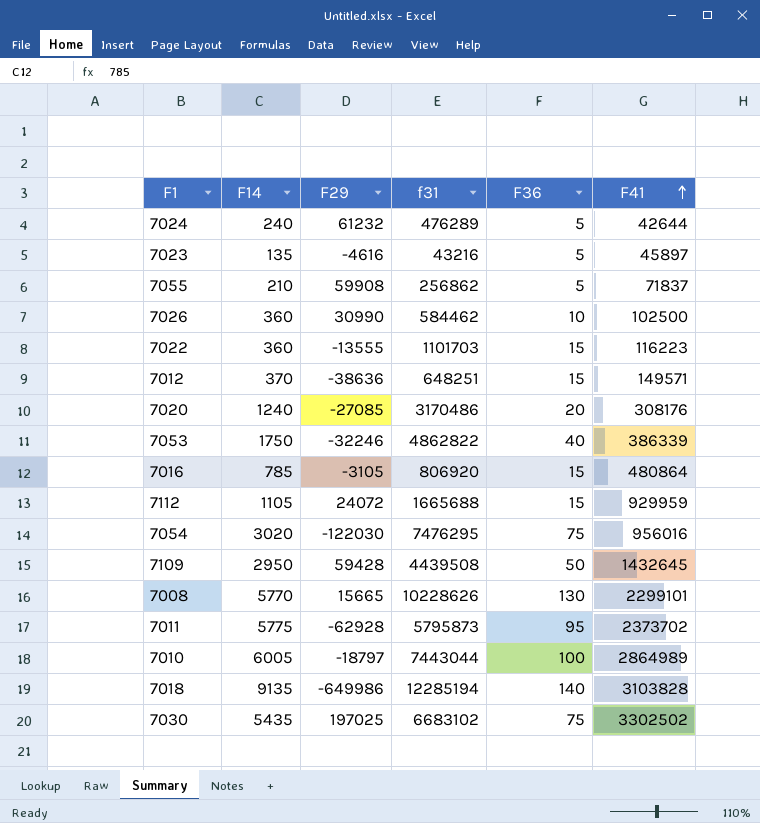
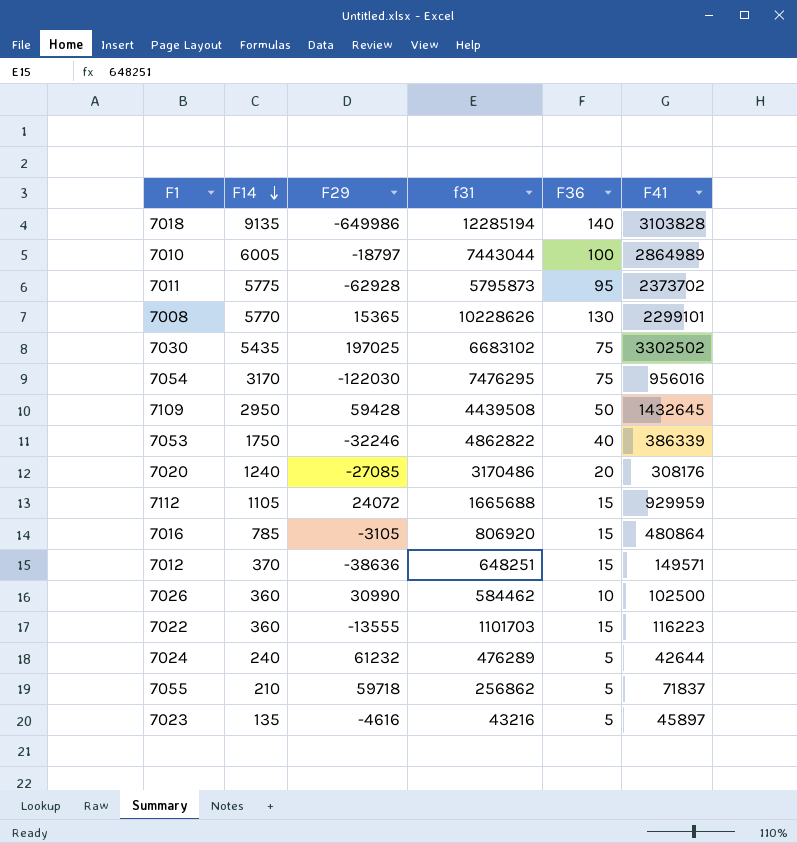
row order: F41 ascending -> F14 descending
7008 | F29: 15665 -> 15365
7054 | F14: 3020 -> 3170
7055 | F29: 59908 -> 59718

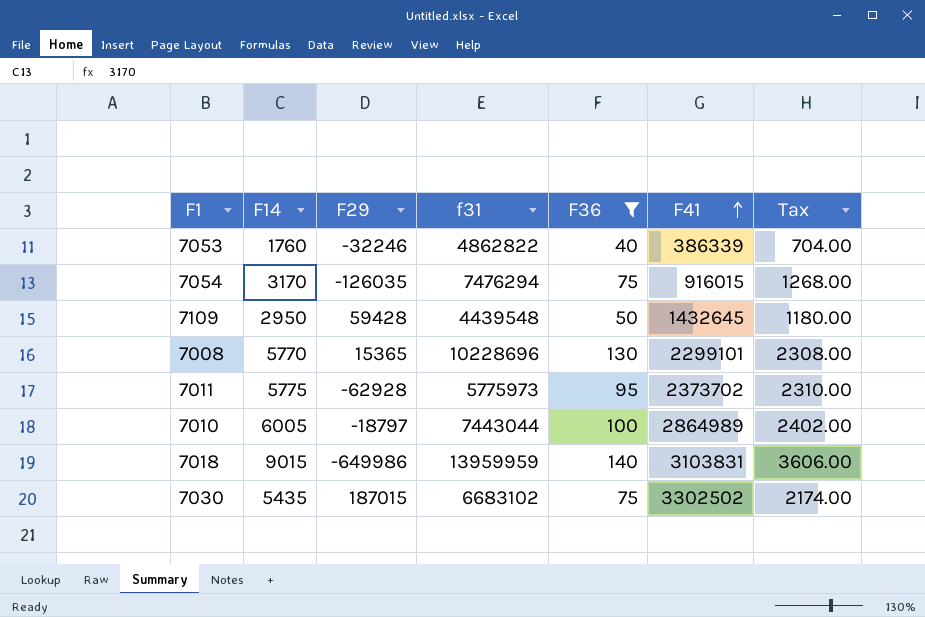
filter: none -> F36 >= 40
row order: F14 descending -> F41 ascending
column Tax | formula: none -> [F14] * 0.4
7053 | F14: 1750 -> 1760
7054 | F29: -122030 -> -126035
7054 | f31: 7476295 -> 7476294
7054 | F41: 956016 -> 916015
7109 | f31: 4439508 -> 4439548
7008 | f31: 10228626 -> 10228696
7011 | f31: 5795873 -> 5775973
7018 | F14: 9135 -> 9015
7018 | f31: 12285194 -> 13959959
7018 | F41: 3103828 -> 3103831
7030 | F29: 197025 -> 187015

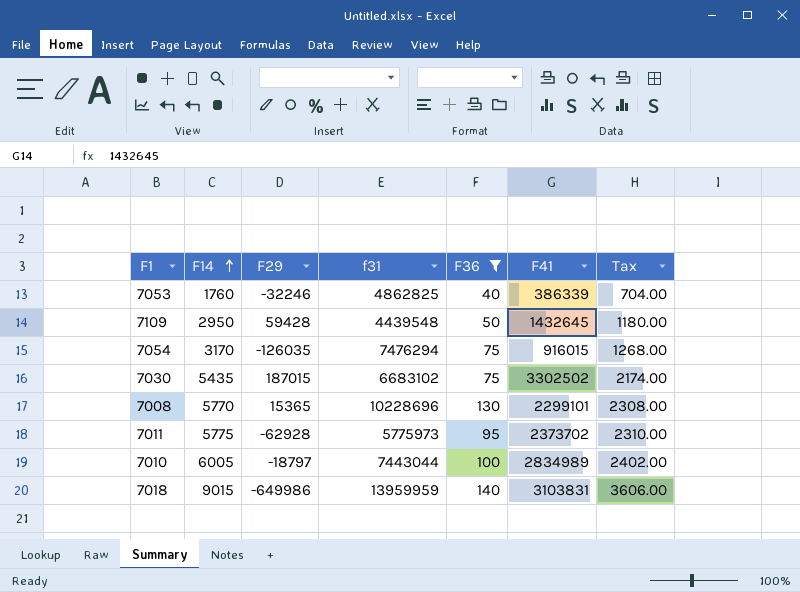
row order: F41 ascending -> F14 ascending
7053 | f31: 4862822 -> 4862825
7010 | F41: 2864989 -> 2834989

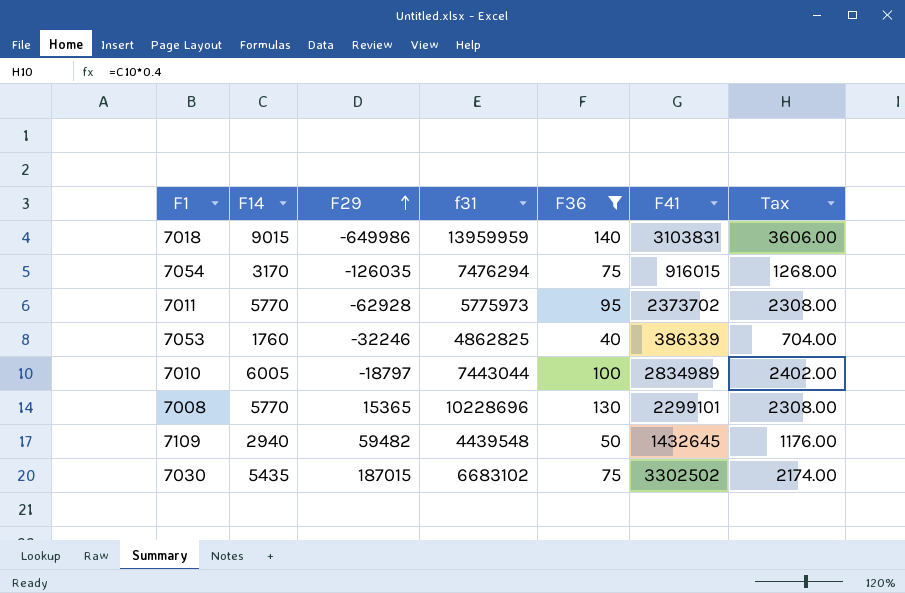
row order: F14 ascending -> F29 ascending
7011 | F14: 5775 -> 5770
7011 | Tax: 2310.00 -> 2308.00
7109 | F14: 2950 -> 2940
7109 | F29: 59428 -> 59482
7109 | Tax: 1180.00 -> 1176.00

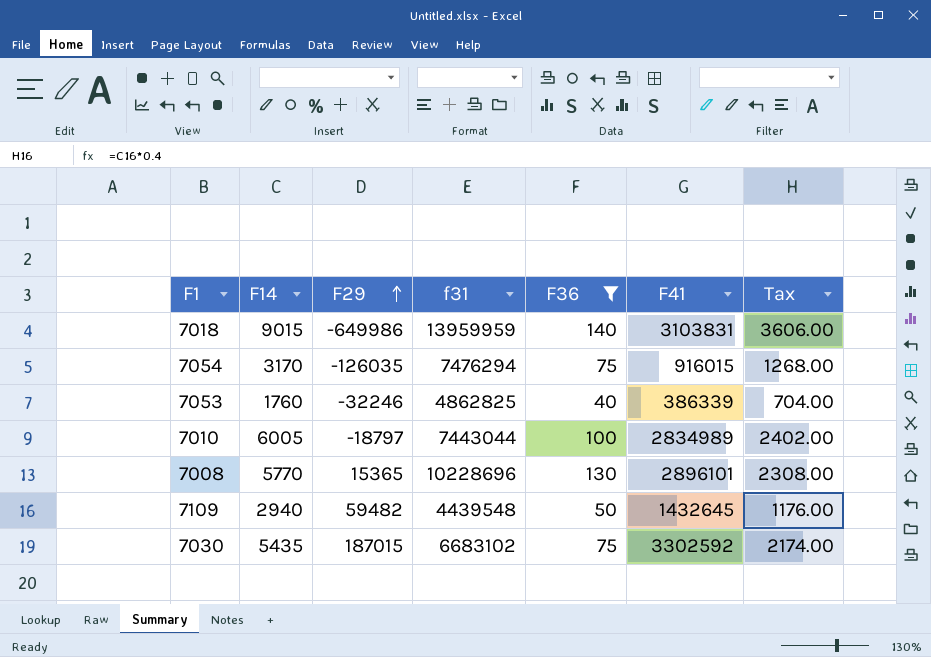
row 7011: 5770 | -62928 | 5775973 | 95 | 2373702 | 2308.00 -> none
7008 | F41: 2299101 -> 2896101
7030 | F41: 3302502 -> 3302592

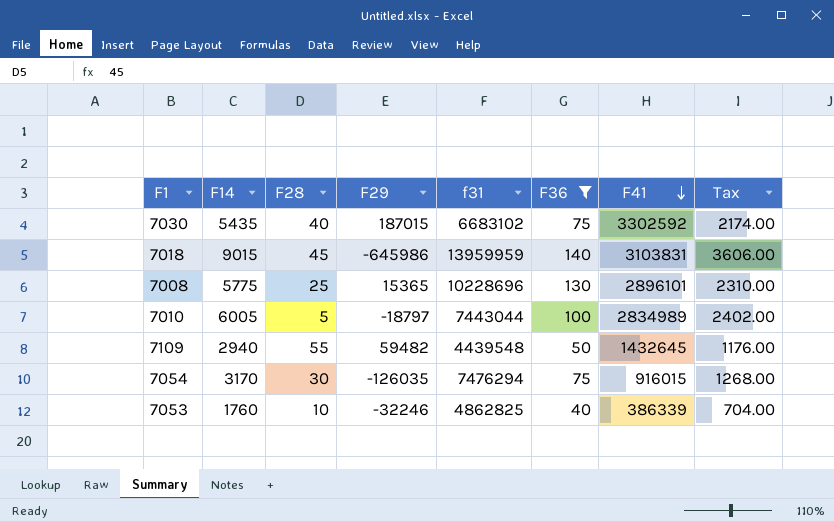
row order: F29 ascending -> F41 descending
column F28 | position: none -> 3
7018 | F29: -649986 -> -645986
7008 | F14: 5770 -> 5775
7008 | Tax: 2308.00 -> 2310.00

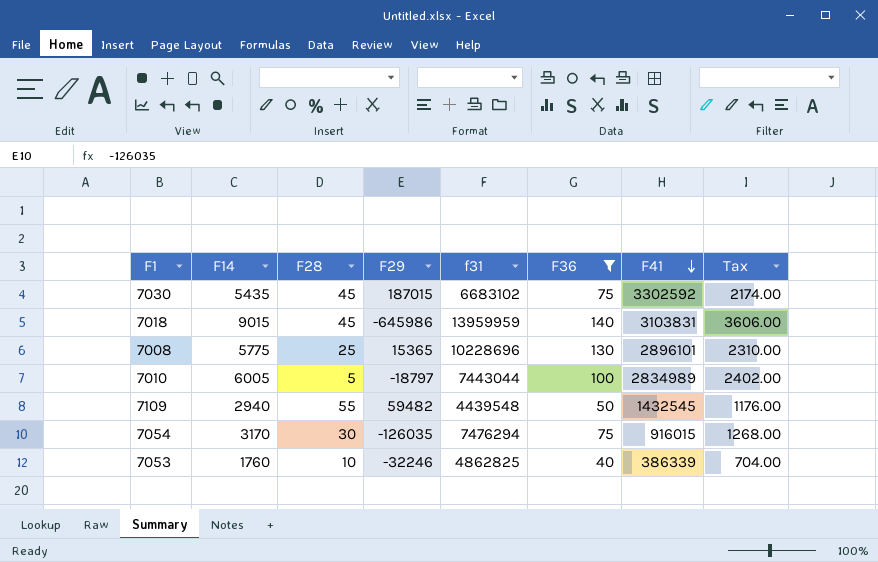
7030 | F28: 40 -> 45
7109 | F41: 1432645 -> 1432545

